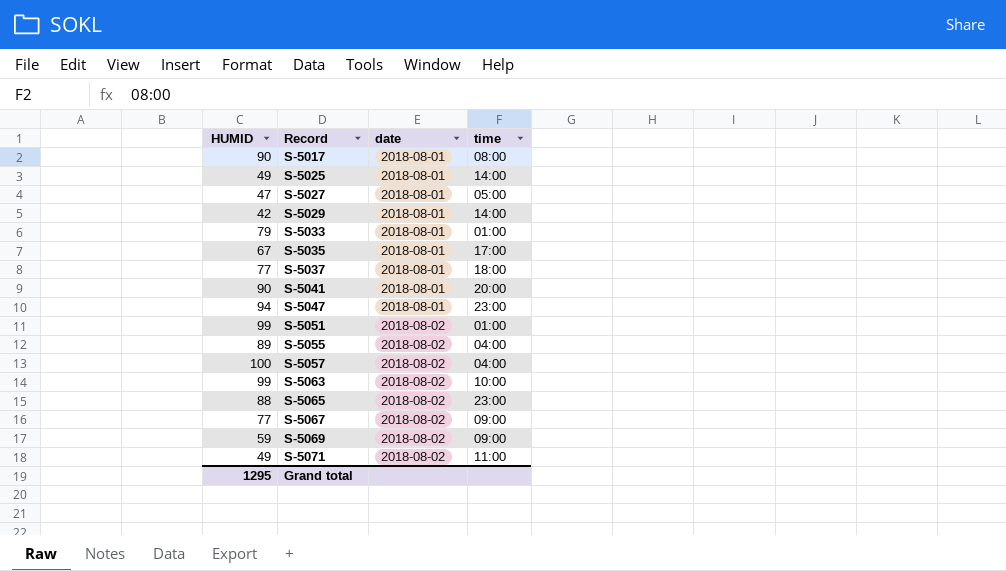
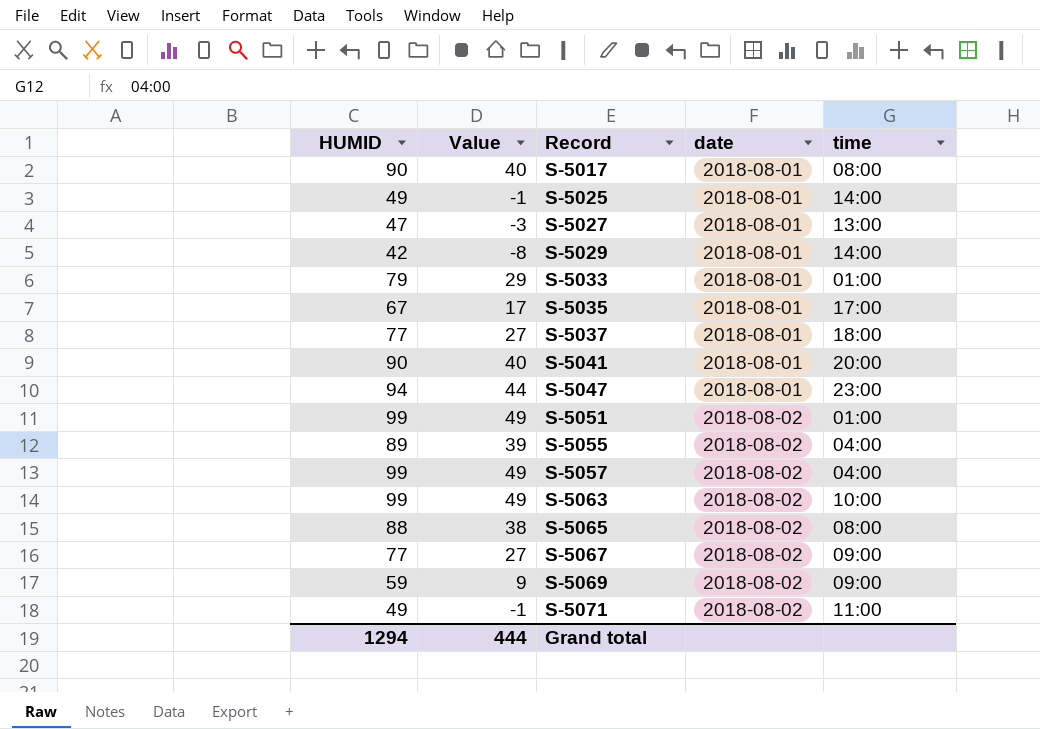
column Value | formula: none -> [HUMID] - 50
S-5027 | time: 05:00 -> 13:00
S-5057 | HUMID: 100 -> 99
S-5065 | time: 23:00 -> 08:00
Grand total | HUMID: 1295 -> 1294

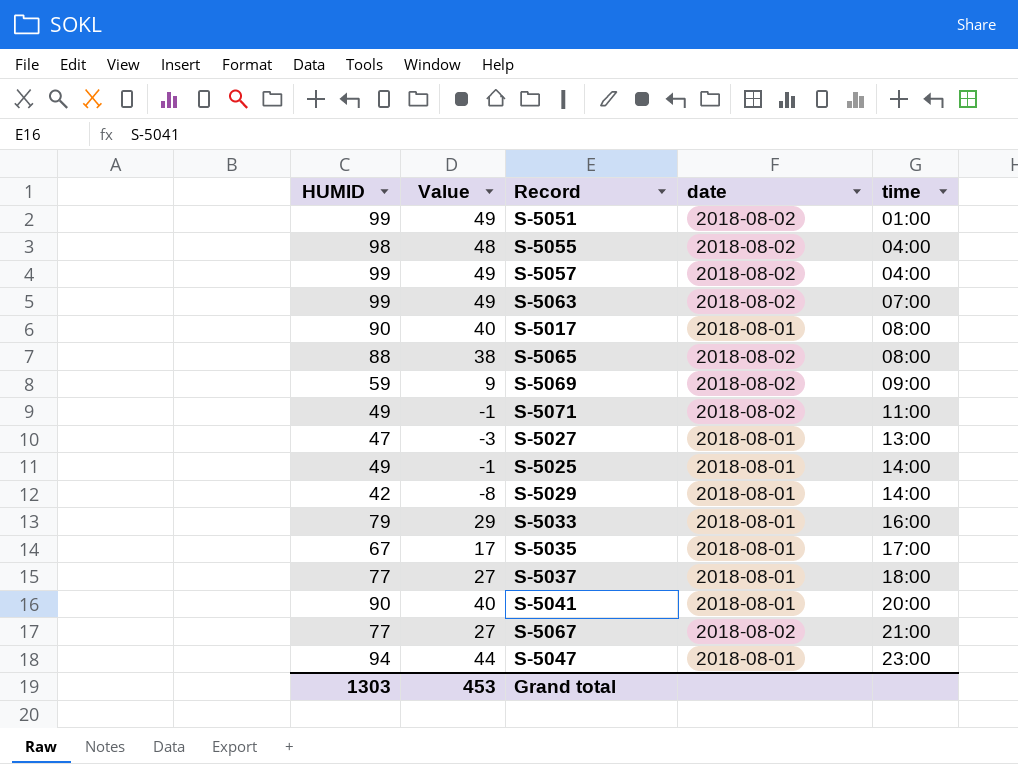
row order: Record ascending -> time ascending
S-5055 | HUMID: 89 -> 98
S-5055 | Value: 39 -> 48
S-5063 | time: 10:00 -> 07:00
S-5033 | time: 01:00 -> 16:00
S-5067 | time: 09:00 -> 21:00
Grand total | HUMID: 1294 -> 1303
Grand total | Value: 444 -> 453

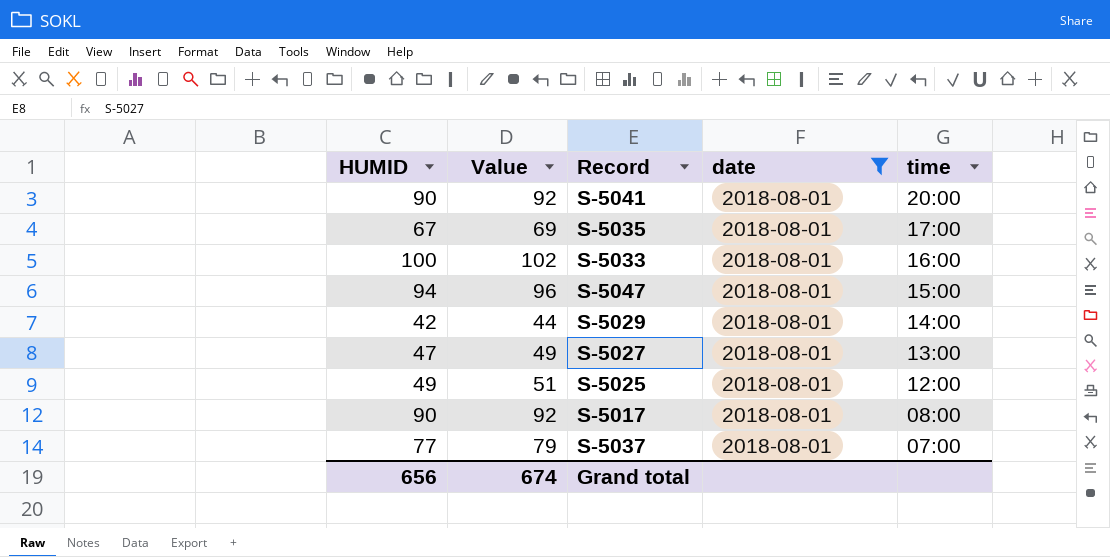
filter: none -> date = 2018-08-01
row order: time ascending -> time descending
column Value | formula: [HUMID] - 50 -> [HUMID] + 2
S-5033 | HUMID: 79 -> 100
S-5047 | time: 23:00 -> 15:00
S-5025 | time: 14:00 -> 12:00
S-5037 | time: 18:00 -> 07:00
Grand total | HUMID: 1303 -> 656
Grand total | Value: 453 -> 674

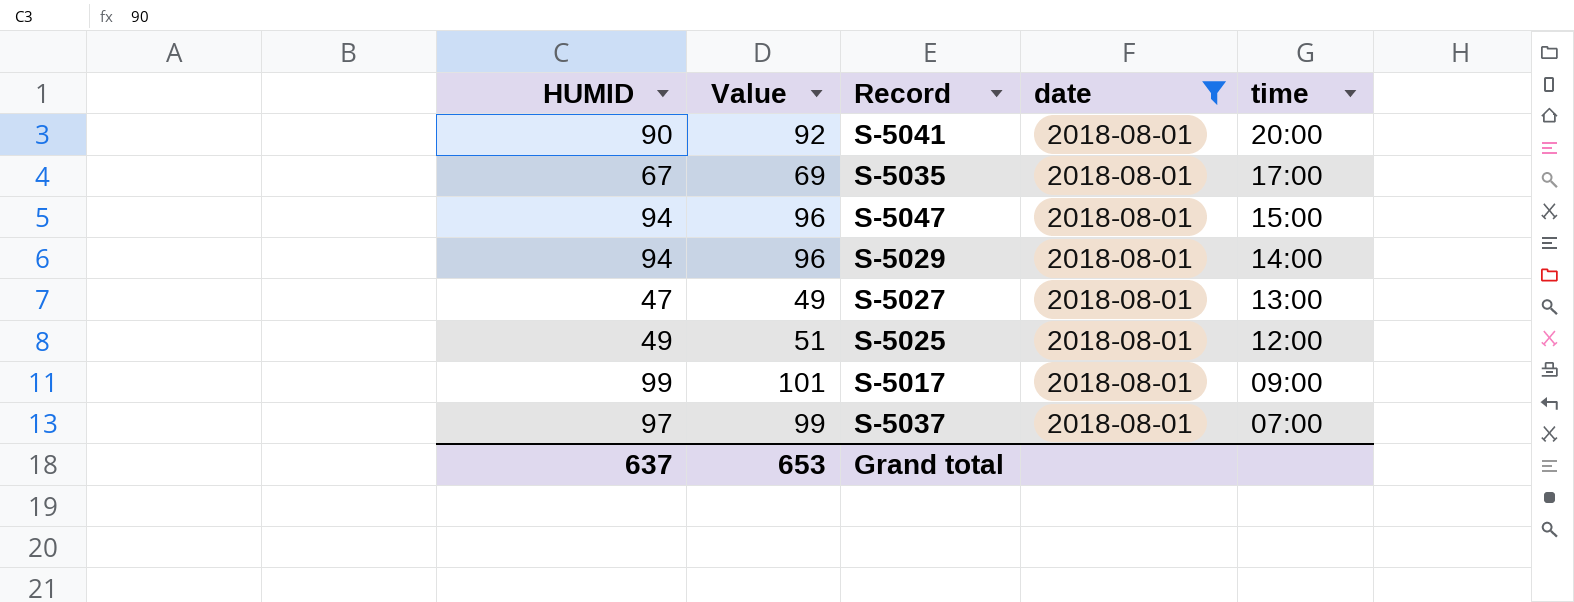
row S-5033: 100 | 102 | 2018-08-01 | 16:00 -> none
S-5029 | HUMID: 42 -> 94
S-5029 | Value: 44 -> 96
S-5017 | HUMID: 90 -> 99
S-5017 | Value: 92 -> 101
S-5017 | time: 08:00 -> 09:00
S-5037 | HUMID: 77 -> 97
S-5037 | Value: 79 -> 99
Grand total | HUMID: 656 -> 637
Grand total | Value: 674 -> 653

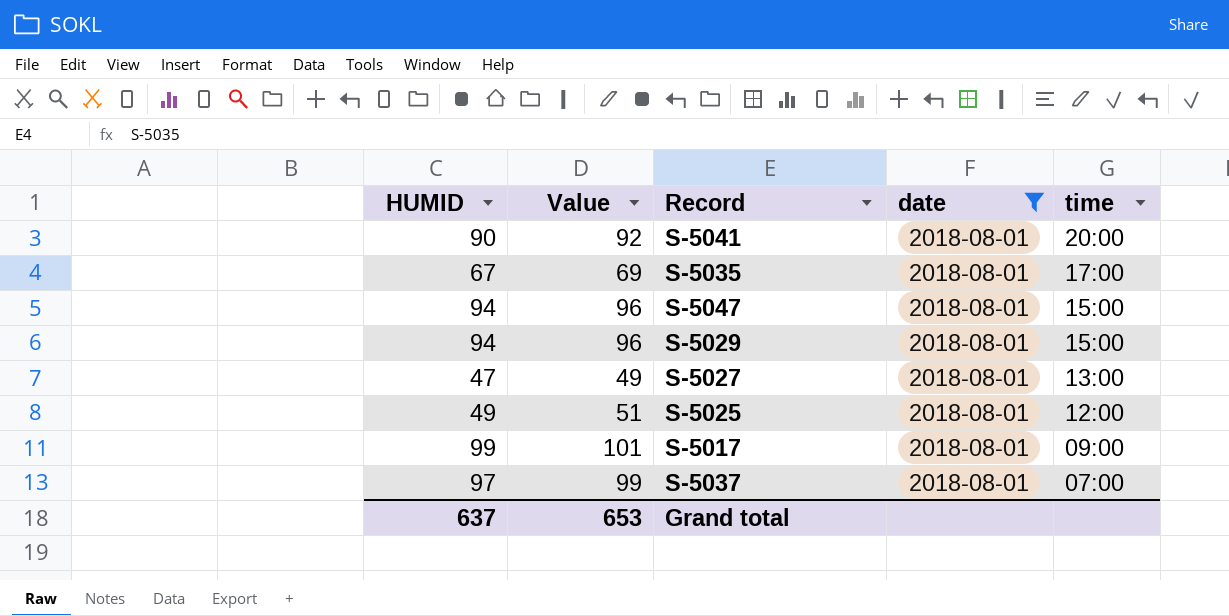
S-5029 | time: 14:00 -> 15:00

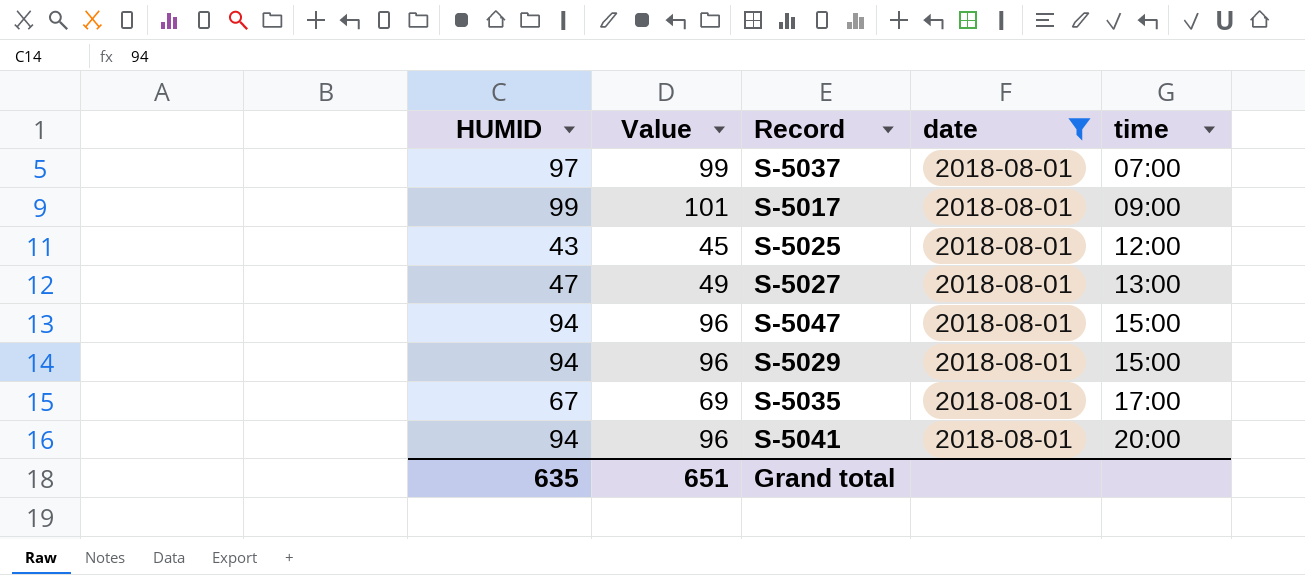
row order: time descending -> time ascending
S-5025 | HUMID: 49 -> 43
S-5025 | Value: 51 -> 45
S-5041 | HUMID: 90 -> 94
S-5041 | Value: 92 -> 96
Grand total | HUMID: 637 -> 635
Grand total | Value: 653 -> 651

